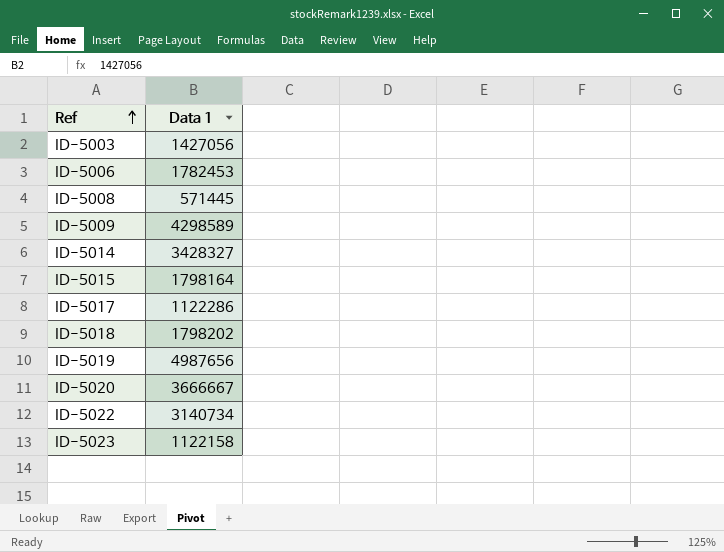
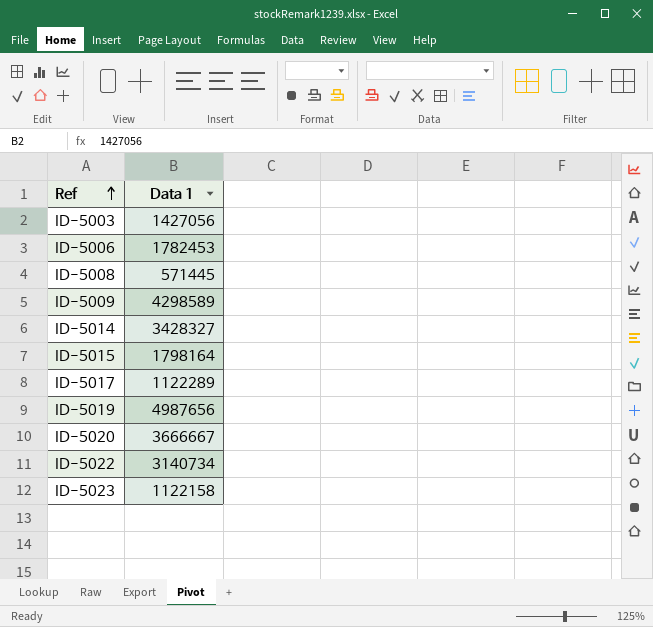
row ID-5018: 1798202 -> none
ID-5017 | Data 1: 1122286 -> 1122289

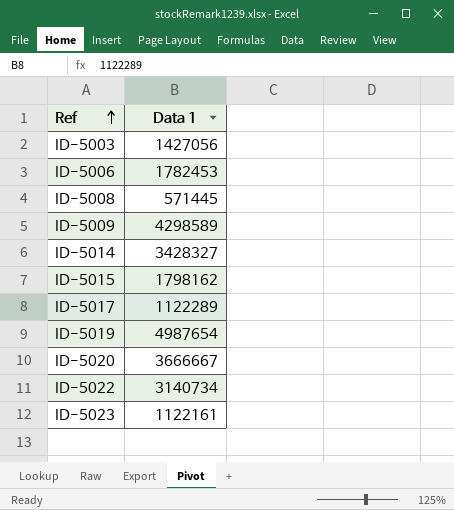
ID-5015 | Data 1: 1798164 -> 1798162
ID-5019 | Data 1: 4987656 -> 4987654
ID-5023 | Data 1: 1122158 -> 1122161

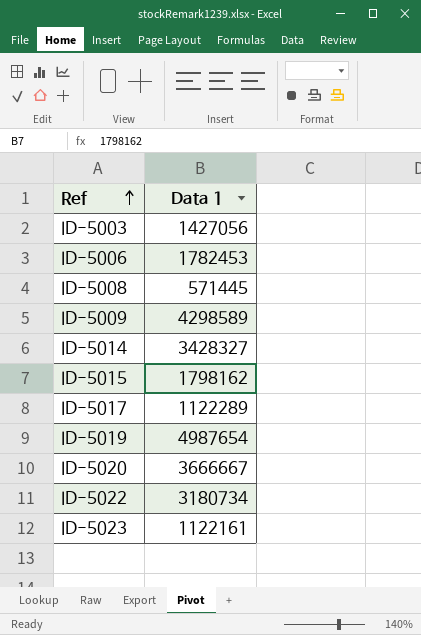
ID-5022 | Data 1: 3140734 -> 3180734

